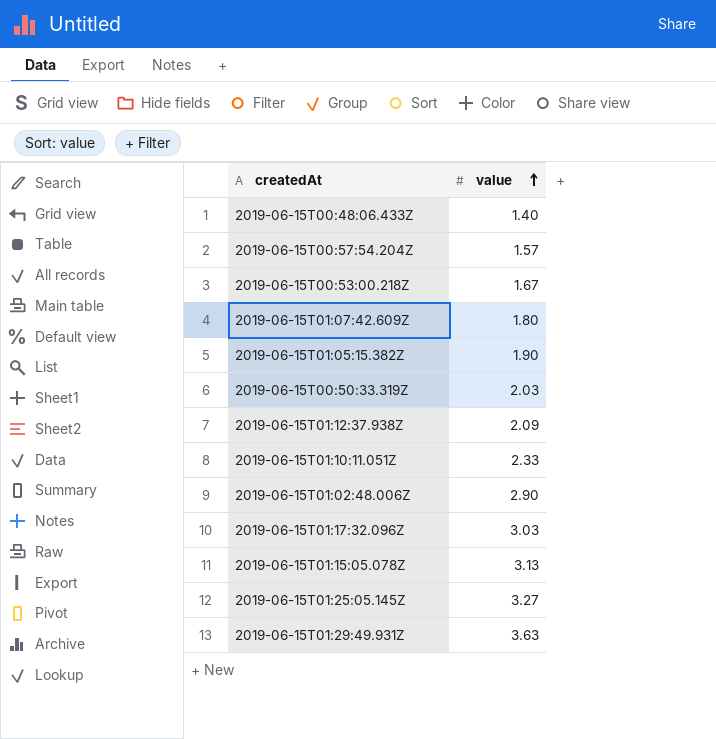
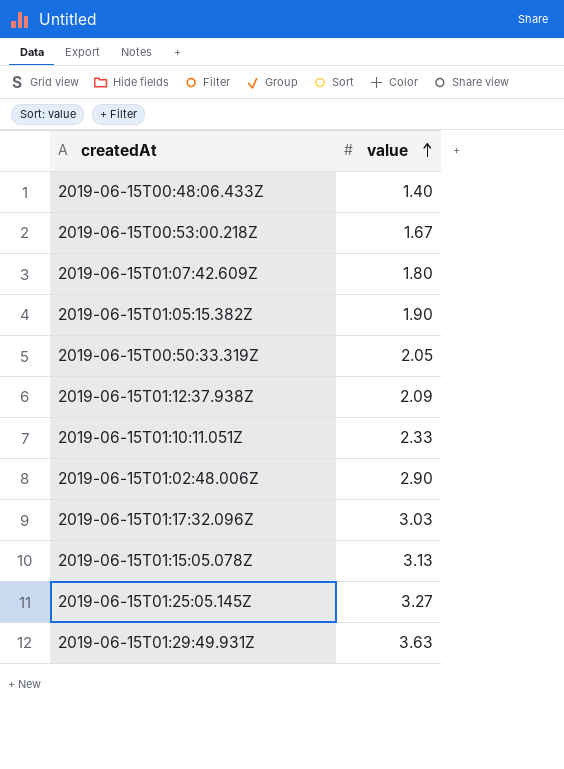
row 2019-06-15T00:57:54.204Z: 1.57 -> none
2019-06-15T00:50:33.319Z | value: 2.03 -> 2.05

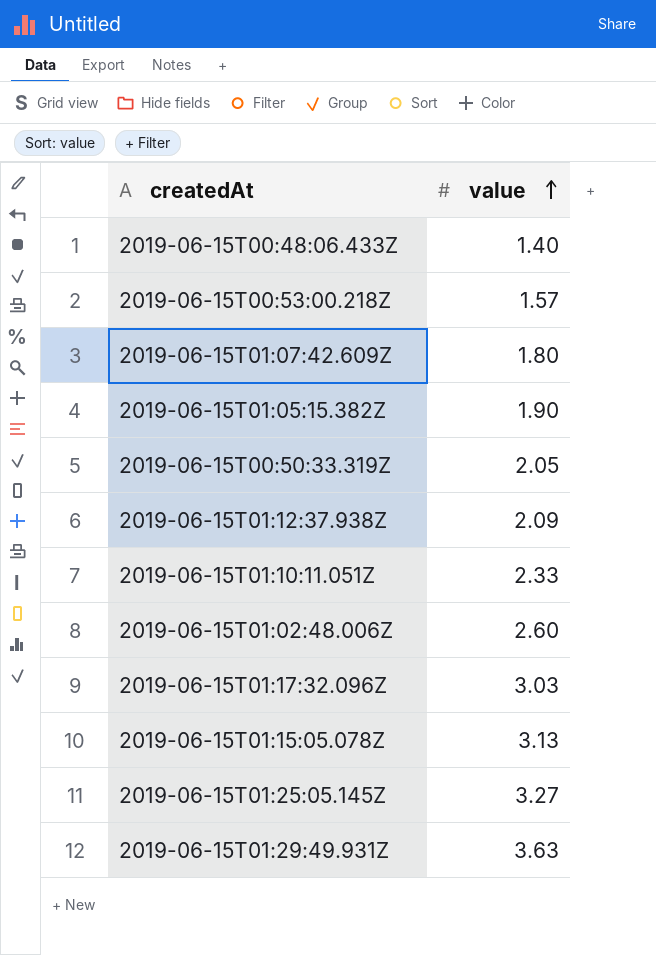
2019-06-15T00:53:00.218Z | value: 1.67 -> 1.57
2019-06-15T01:02:48.006Z | value: 2.90 -> 2.60

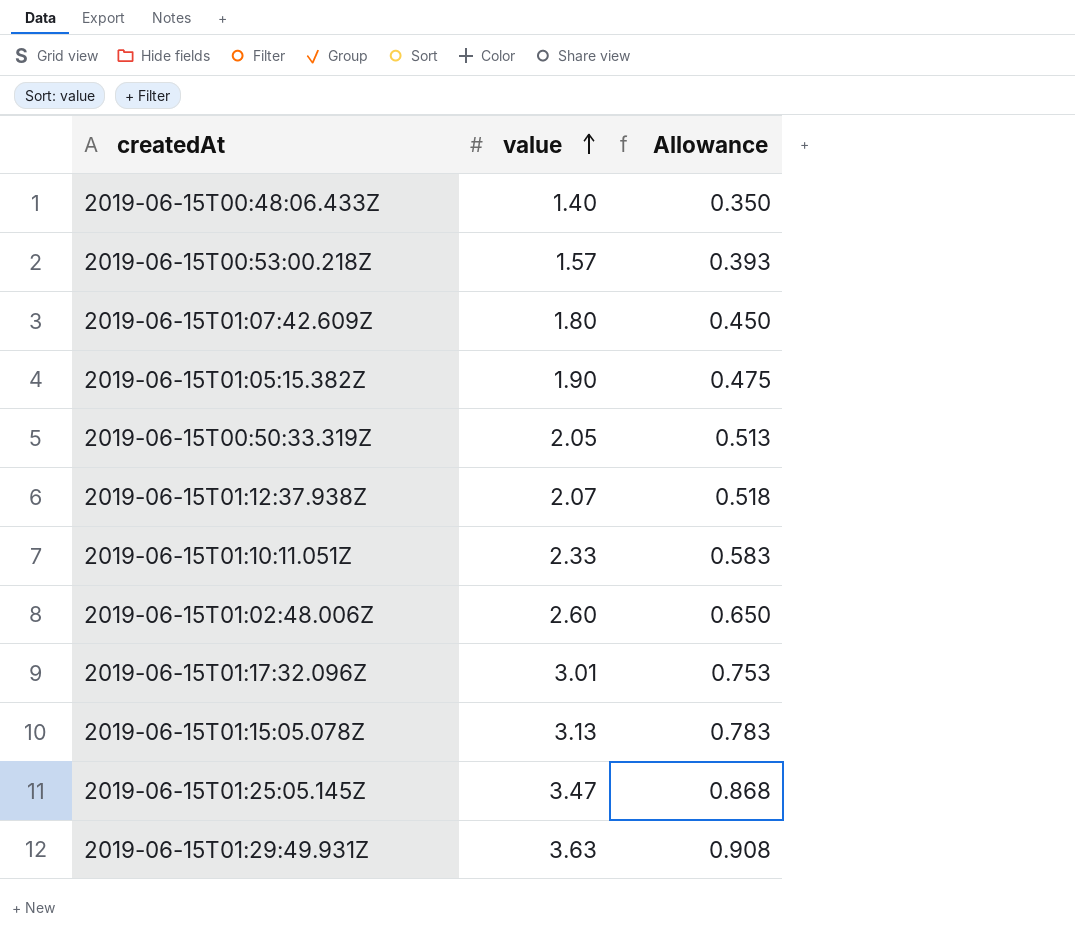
column Allowance | formula: none -> [value] * 0.25
2019-06-15T01:12:37.938Z | value: 2.09 -> 2.07
2019-06-15T01:17:32.096Z | value: 3.03 -> 3.01
2019-06-15T01:25:05.145Z | value: 3.27 -> 3.47

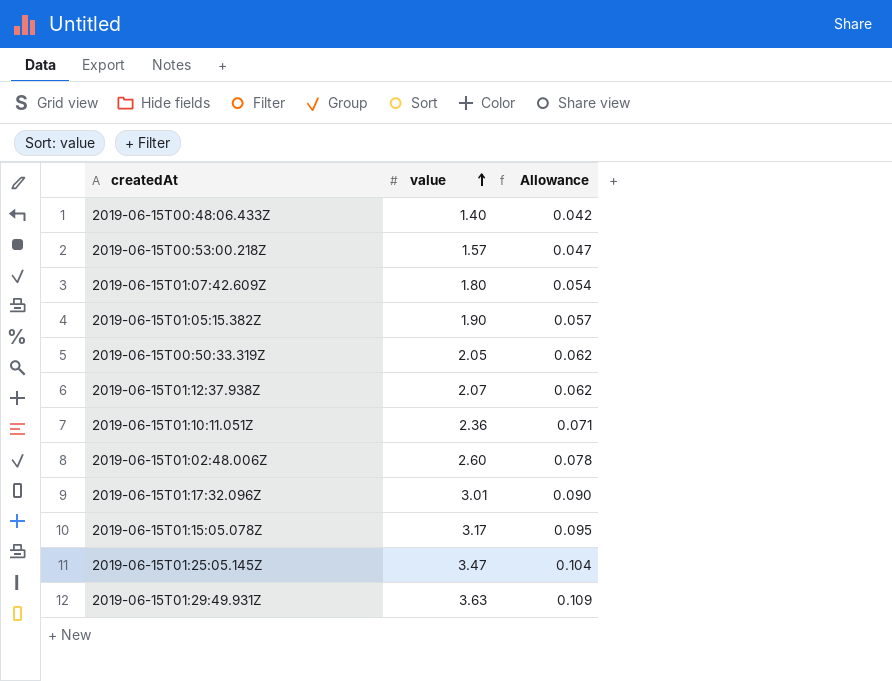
column Allowance | formula: [value] * 0.25 -> [value] * 0.03
2019-06-15T01:10:11.051Z | value: 2.33 -> 2.36
2019-06-15T01:15:05.078Z | value: 3.13 -> 3.17

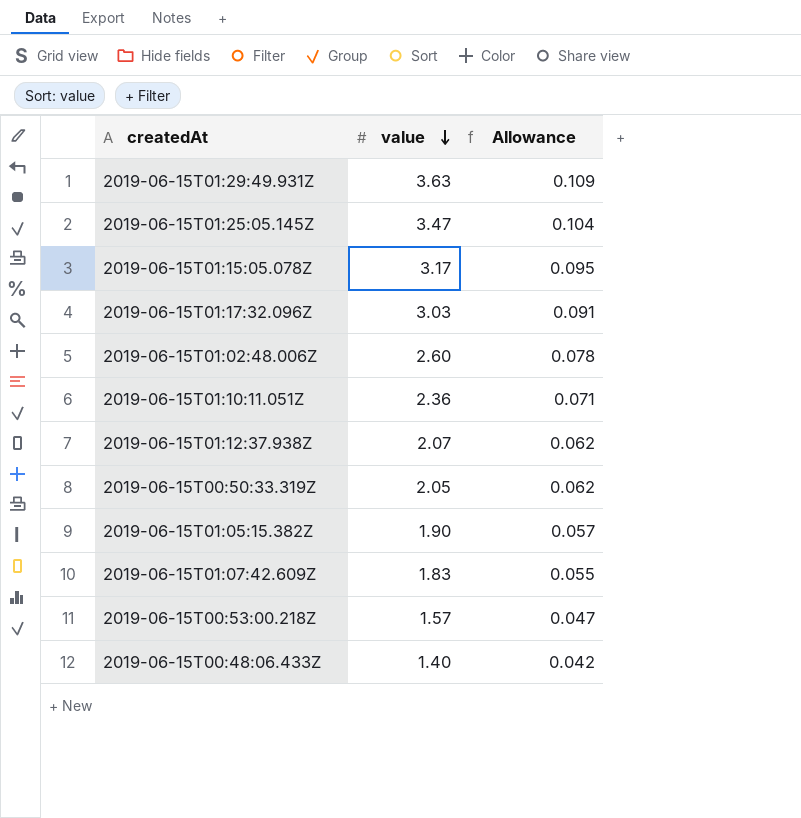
row order: value ascending -> value descending
2019-06-15T01:17:32.096Z | value: 3.01 -> 3.03
2019-06-15T01:17:32.096Z | Allowance: 0.090 -> 0.091
2019-06-15T01:07:42.609Z | value: 1.80 -> 1.83
2019-06-15T01:07:42.609Z | Allowance: 0.054 -> 0.055

